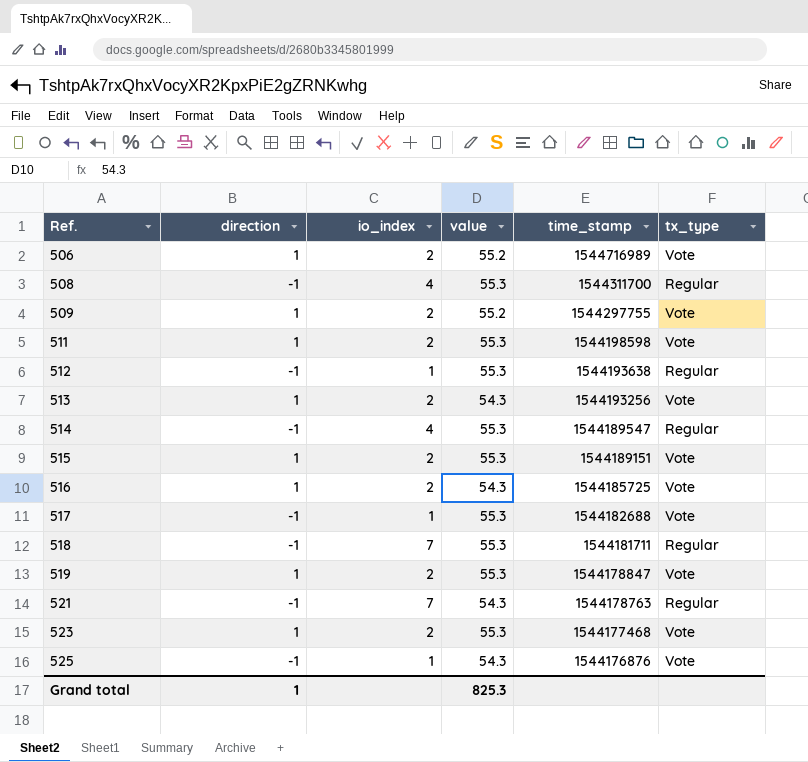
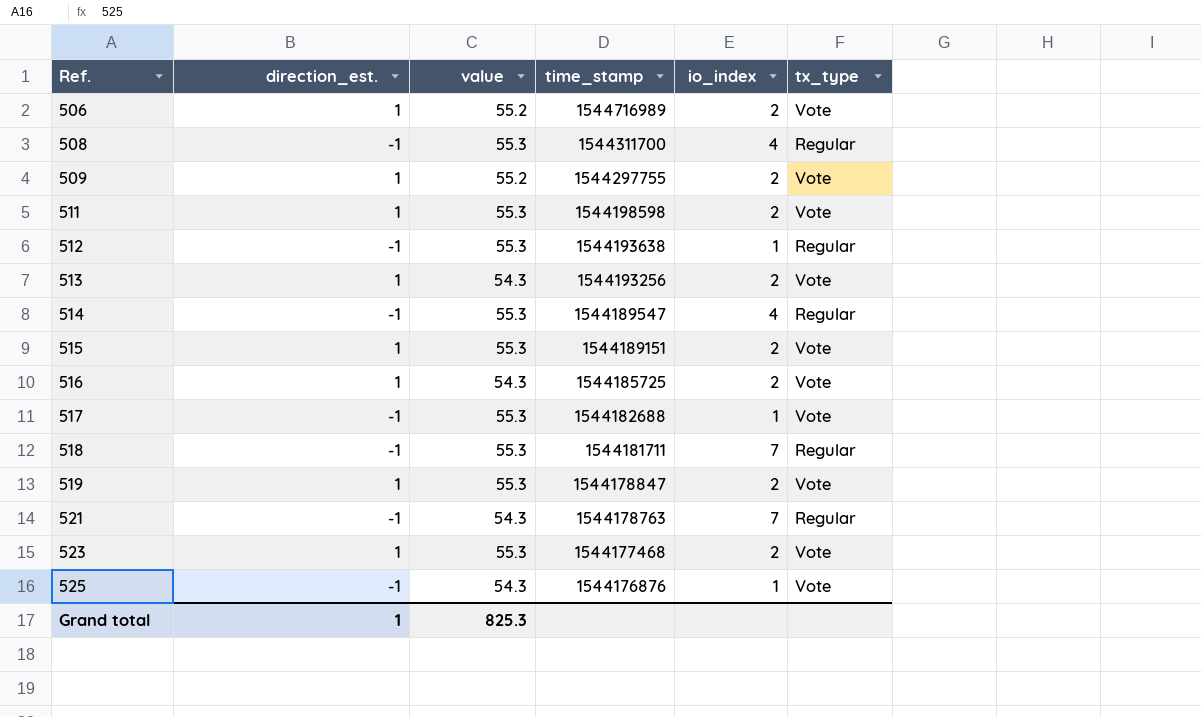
column name: direction -> direction_est.
column io_index | position: 3 -> 5

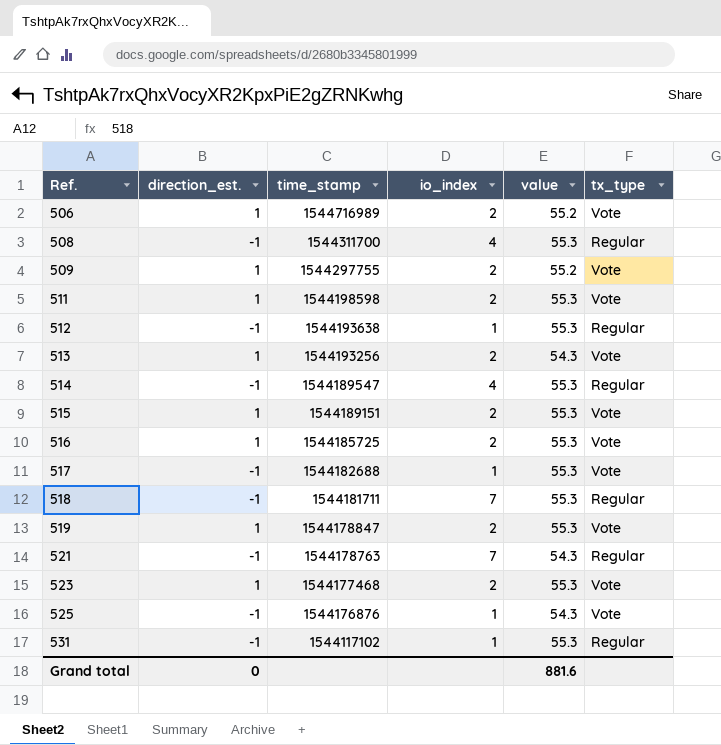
column value | position: 3 -> 5
516 | value: 54.3 -> 55.3
row 531: none -> -1 | 1544117102 | 1 | 55.3 | Regular
Grand total | direction_est.: 1 -> 0
Grand total | value: 825.3 -> 881.6

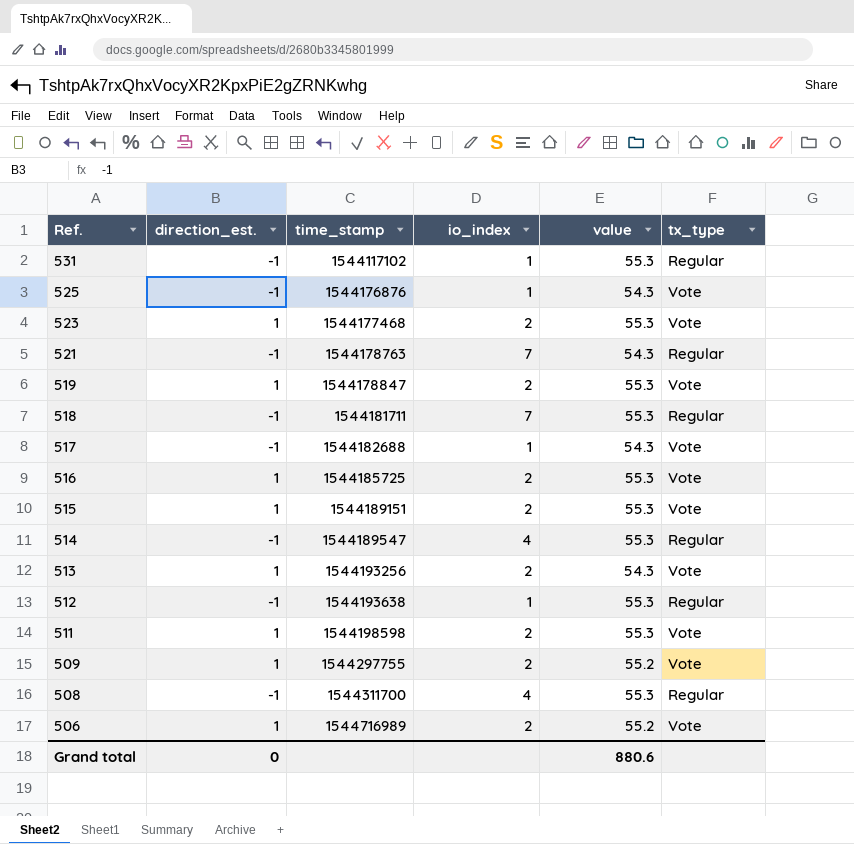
row order: Ref. ascending -> Ref. descending
517 | value: 55.3 -> 54.3
Grand total | value: 881.6 -> 880.6

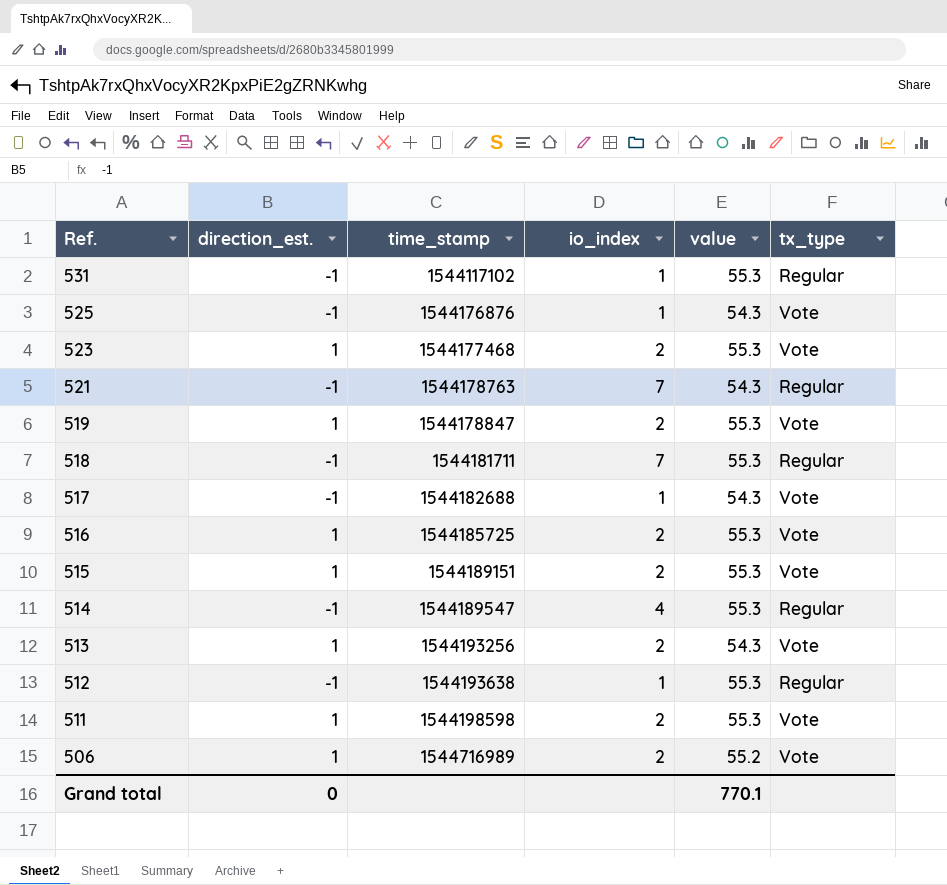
row 509: 1 | 1544297755 | 2 | 55.2 | Vote -> none
row 508: -1 | 1544311700 | 4 | 55.3 | Regular -> none
Grand total | value: 880.6 -> 770.1

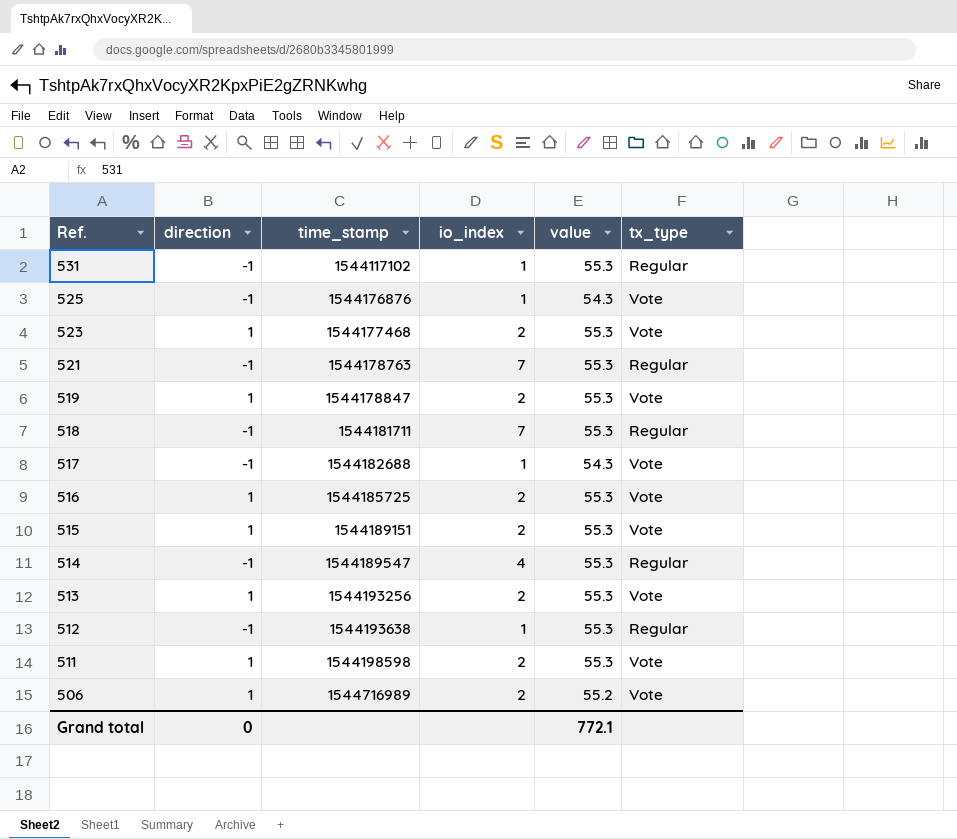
column name: direction_est. -> direction
521 | value: 54.3 -> 55.3
513 | value: 54.3 -> 55.3
Grand total | value: 770.1 -> 772.1

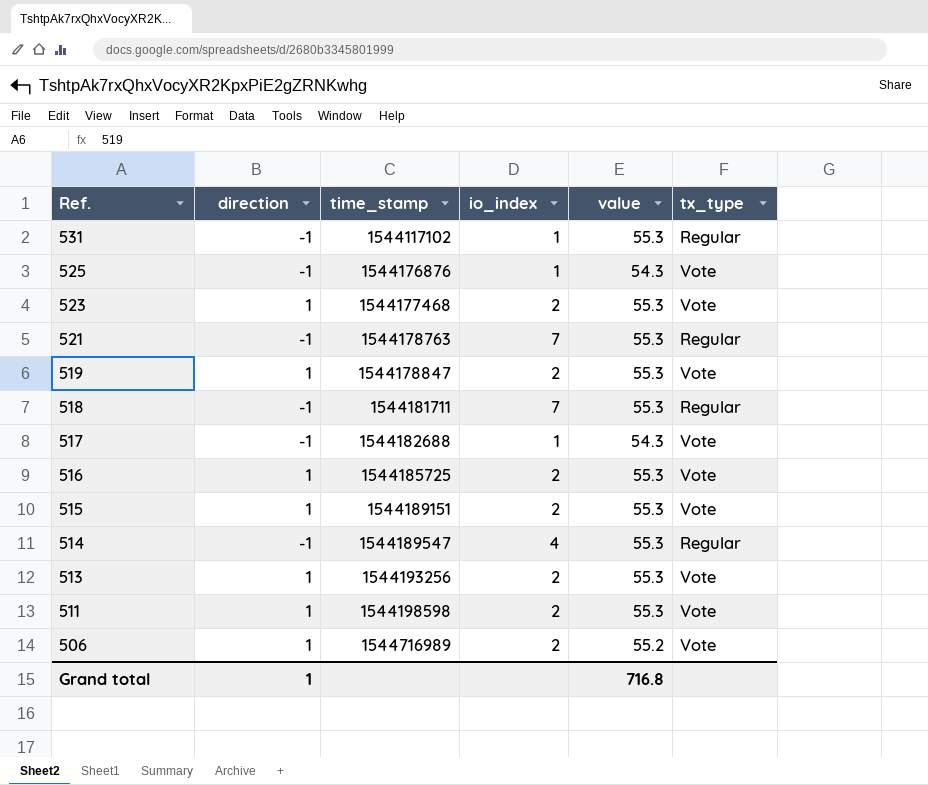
row 512: -1 | 1544193638 | 1 | 55.3 | Regular -> none
Grand total | direction: 0 -> 1
Grand total | value: 772.1 -> 716.8

